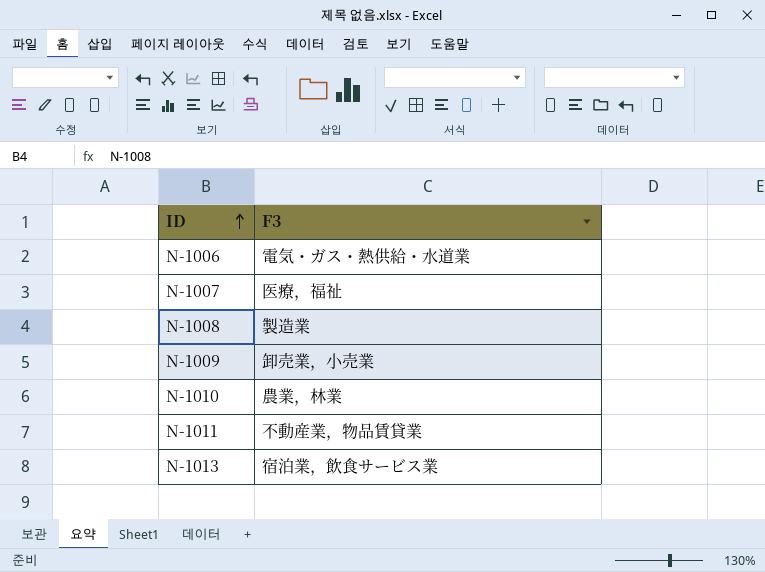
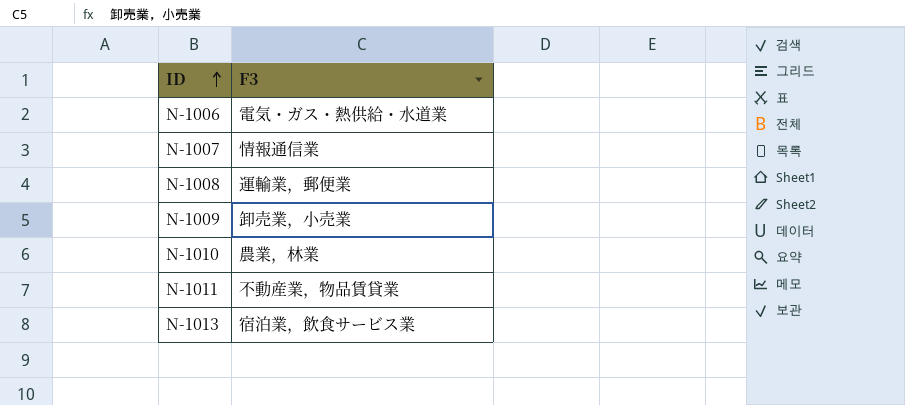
N-1007 | F3: 医療，福祉 -> 情報通信業
N-1008 | F3: 製造業 -> 運輸業，郵便業

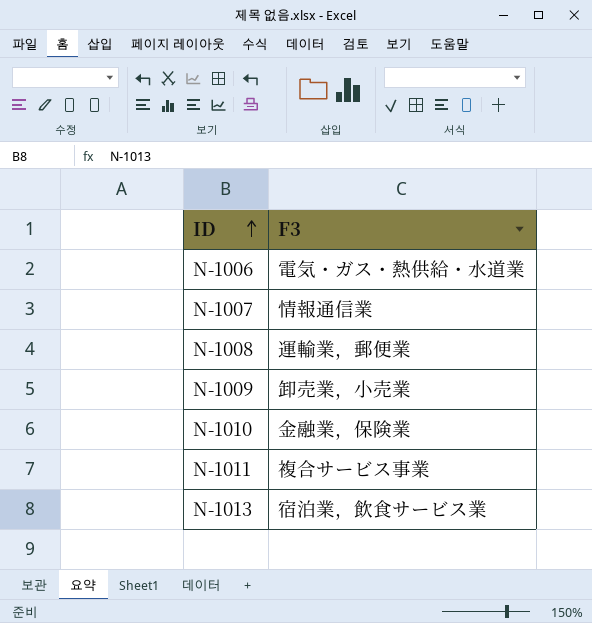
N-1010 | F3: 農業，林業 -> 金融業，保険業
N-1011 | F3: 不動産業，物品賃貸業 -> 複合サービス事業

